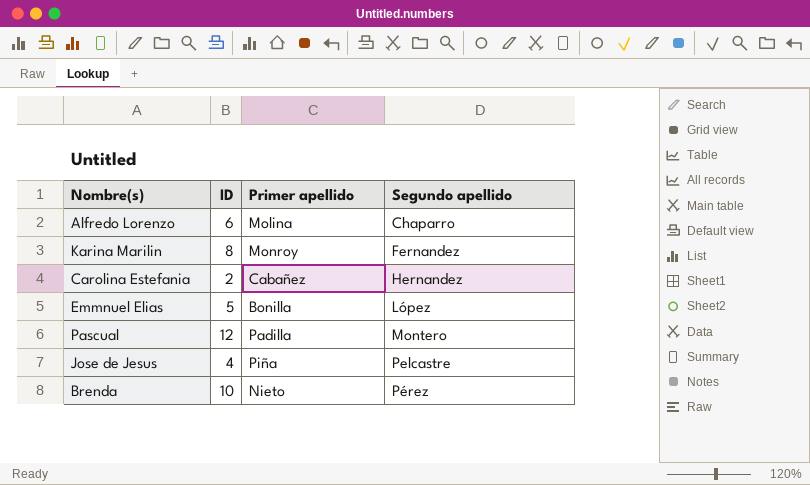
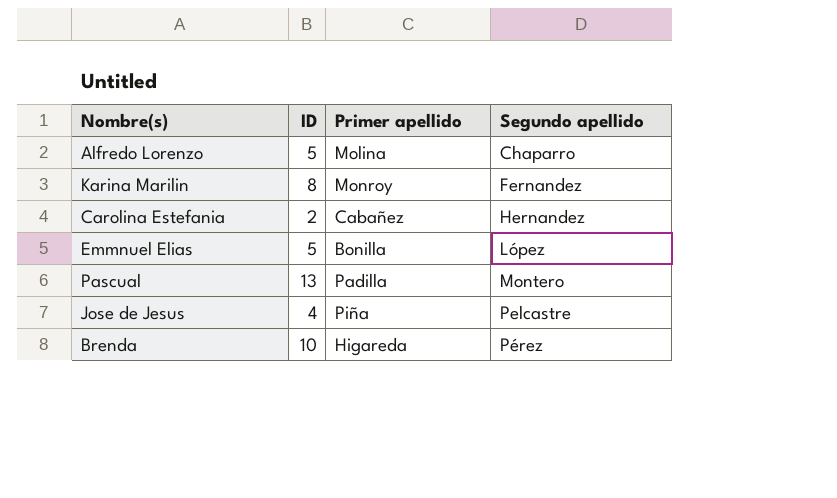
Alfredo Lorenzo | ID: 6 -> 5
Pascual | ID: 12 -> 13
Brenda | Primer apellido: Nieto -> Higareda

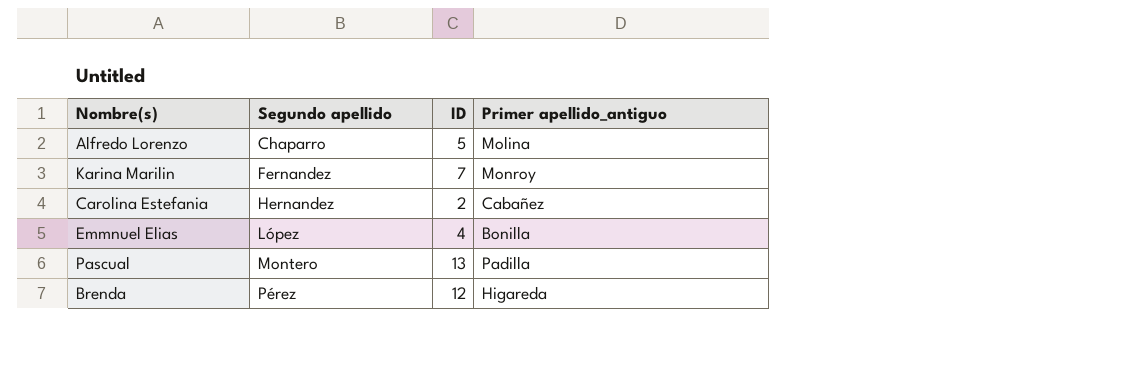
column Segundo apellido | position: 4 -> 2
column name: Primer apellido -> Primer apellido_antiguo
row Jose de Jesus: 4 | Piña | Pelcastre -> none
Karina Marilin | ID: 8 -> 7
Emmnuel Elias | ID: 5 -> 4
Brenda | ID: 10 -> 12

